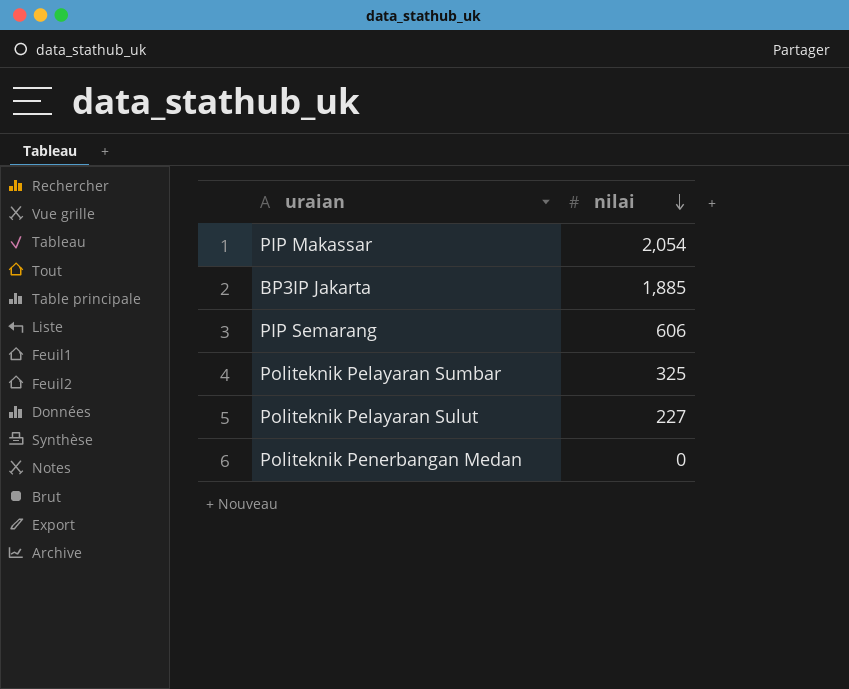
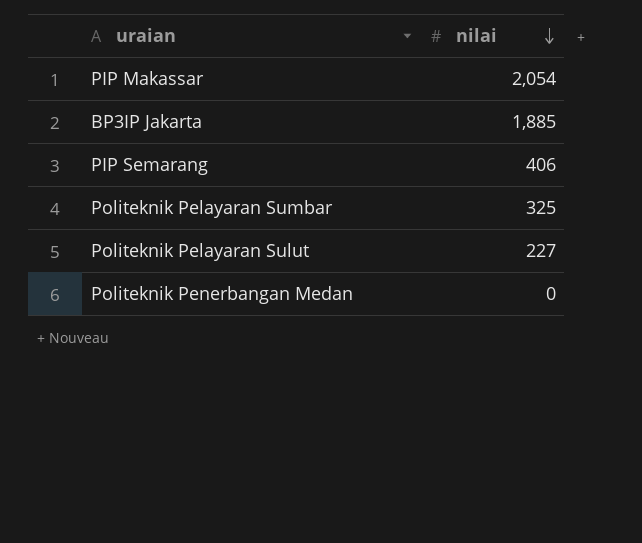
PIP Semarang | nilai: 606 -> 406

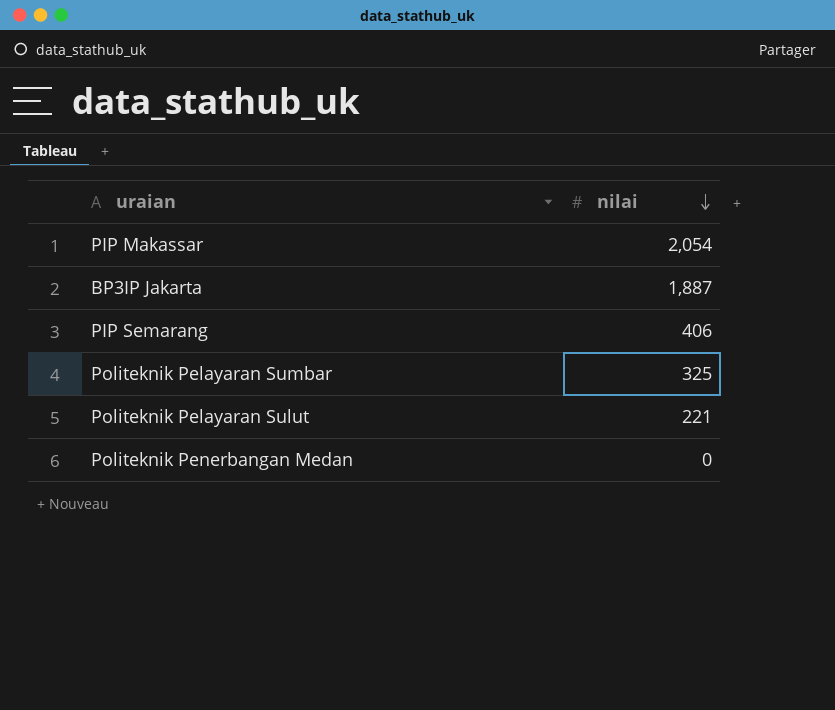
BP3IP Jakarta | nilai: 1,885 -> 1,887
Politeknik Pelayaran Sulut | nilai: 227 -> 221

